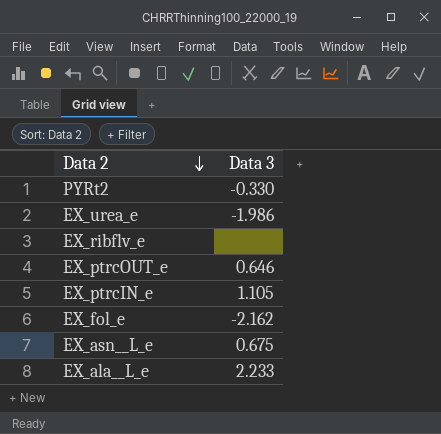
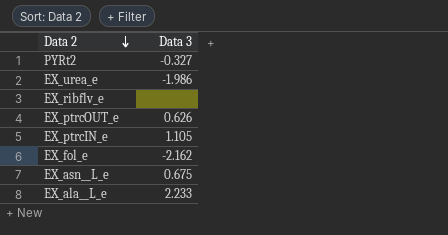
PYRt2 | Data 3: -0.330 -> -0.327
EX_ptrcOUT_e | Data 3: 0.646 -> 0.626

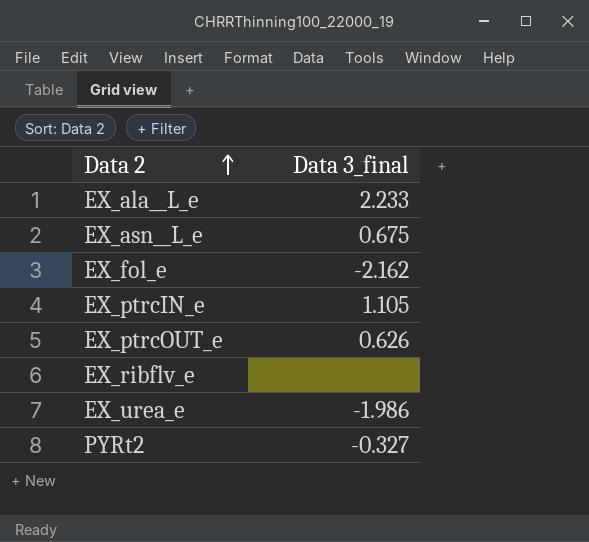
row order: Data 2 descending -> Data 2 ascending
column name: Data 3 -> Data 3_final

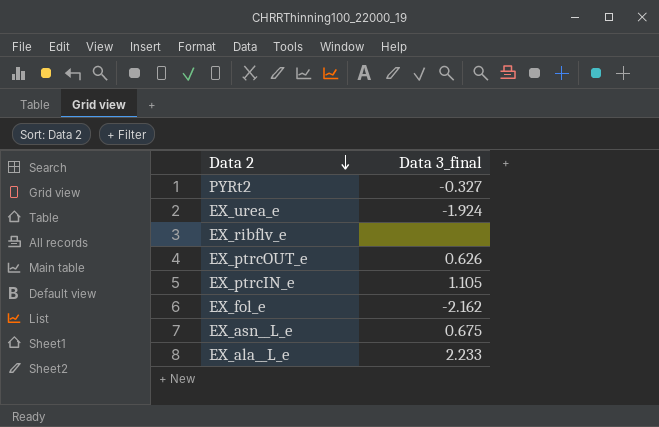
row order: Data 2 ascending -> Data 2 descending
EX_urea_e | Data 3_final: -1.986 -> -1.924

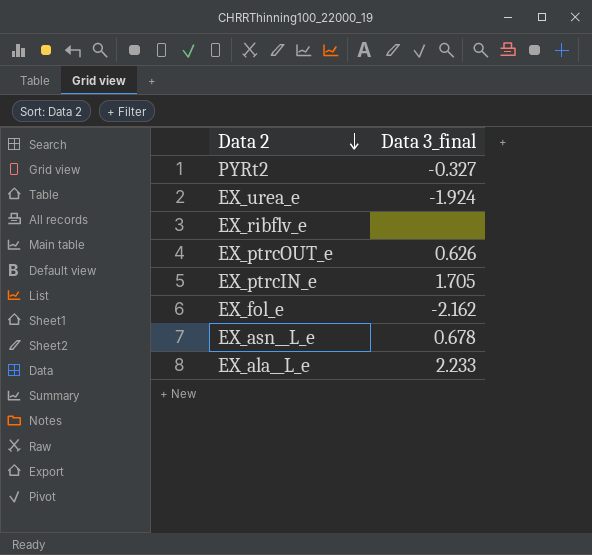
EX_ptrcIN_e | Data 3_final: 1.105 -> 1.705
EX_asn__L_e | Data 3_final: 0.675 -> 0.678

